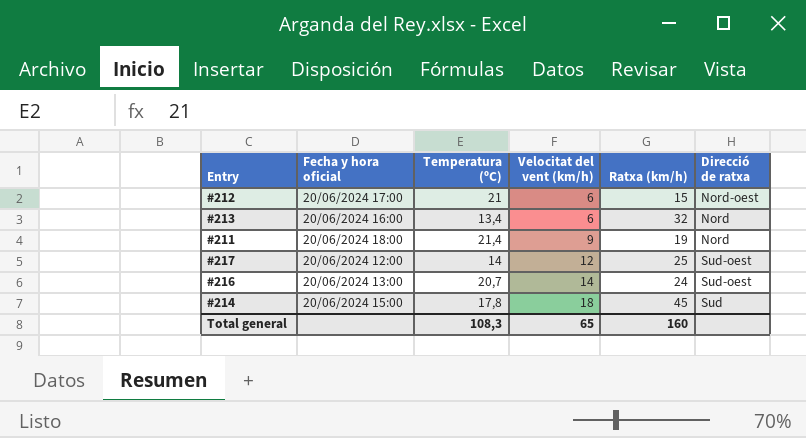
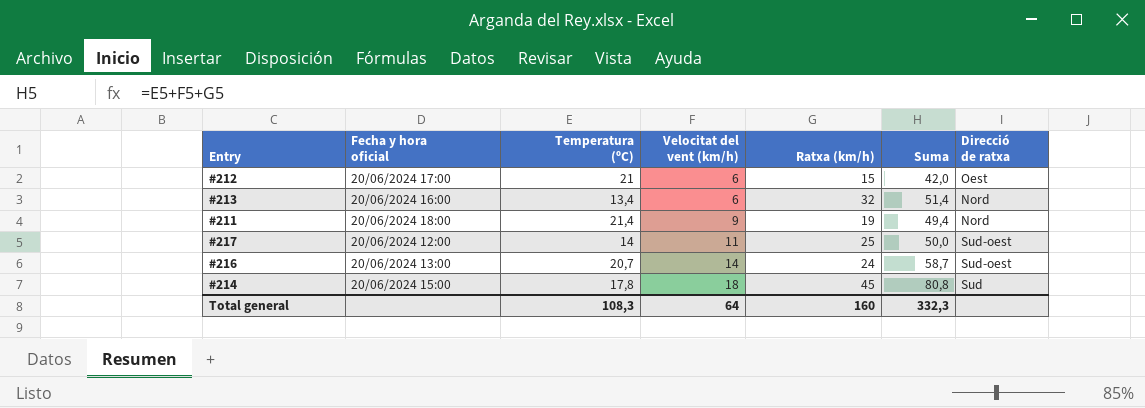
column Suma | formula: none -> [Temperatura (ºC)] + [Velocitat del vent (km/h)] + [Ratxa (km/h)]
#212 | Direcció de ratxa: Nord-oest -> Oest
#217 | Velocitat del vent (km/h): 12 -> 11
Total general | Velocitat del vent (km/h): 65 -> 64

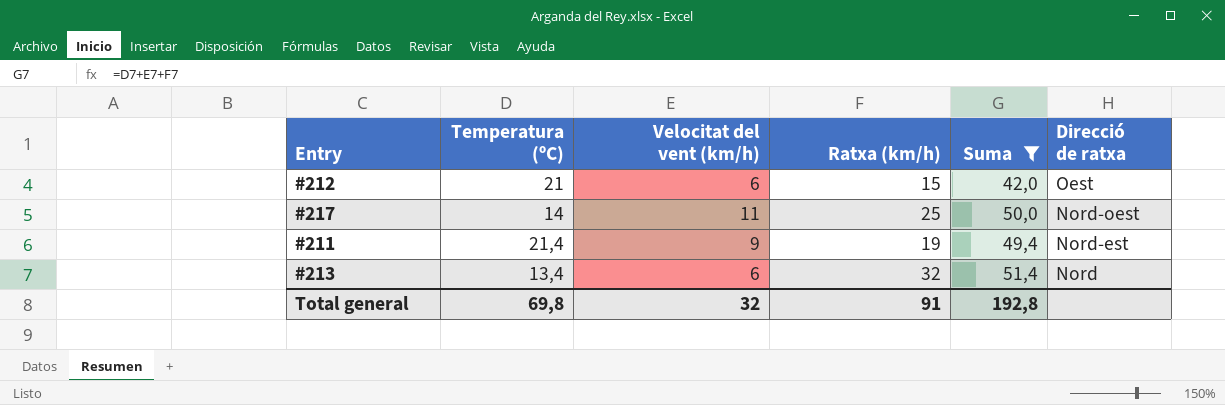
filter: none -> Suma <= 51,4
row order: Velocitat del vent (km/h) ascending -> Direcció de ratxa descending
column Fecha y hora oficial | position: 2 -> none
#217 | Direcció de ratxa: Sud-oest -> Nord-oest
#211 | Direcció de ratxa: Nord -> Nord-est
Total general | Temperatura (ºC): 108,3 -> 69,8
Total general | Velocitat del vent (km/h): 64 -> 32
Total general | Ratxa (km/h): 160 -> 91
Total general | Suma: 332,3 -> 192,8

